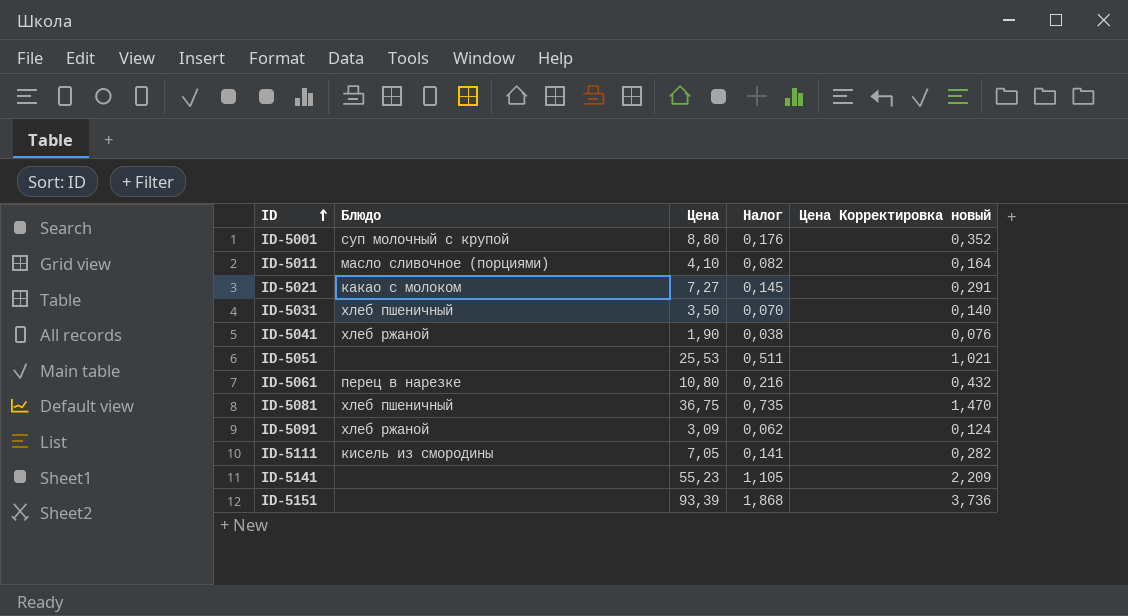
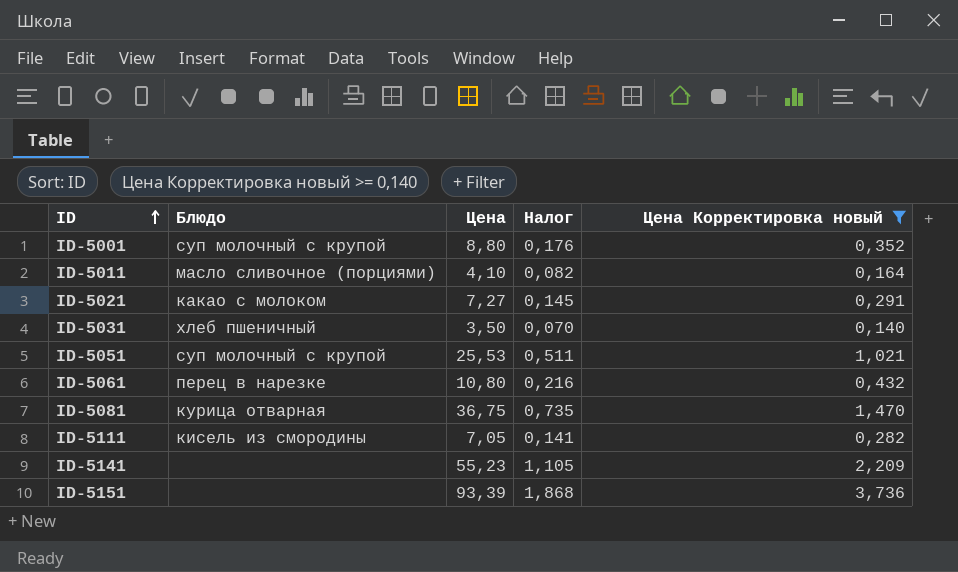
filter: none -> Цена Корректировка новый >= 0,140
ID-5051 | Блюдо: none -> суп молочный с крупой
ID-5081 | Блюдо: хлеб пшеничный -> курица отварная

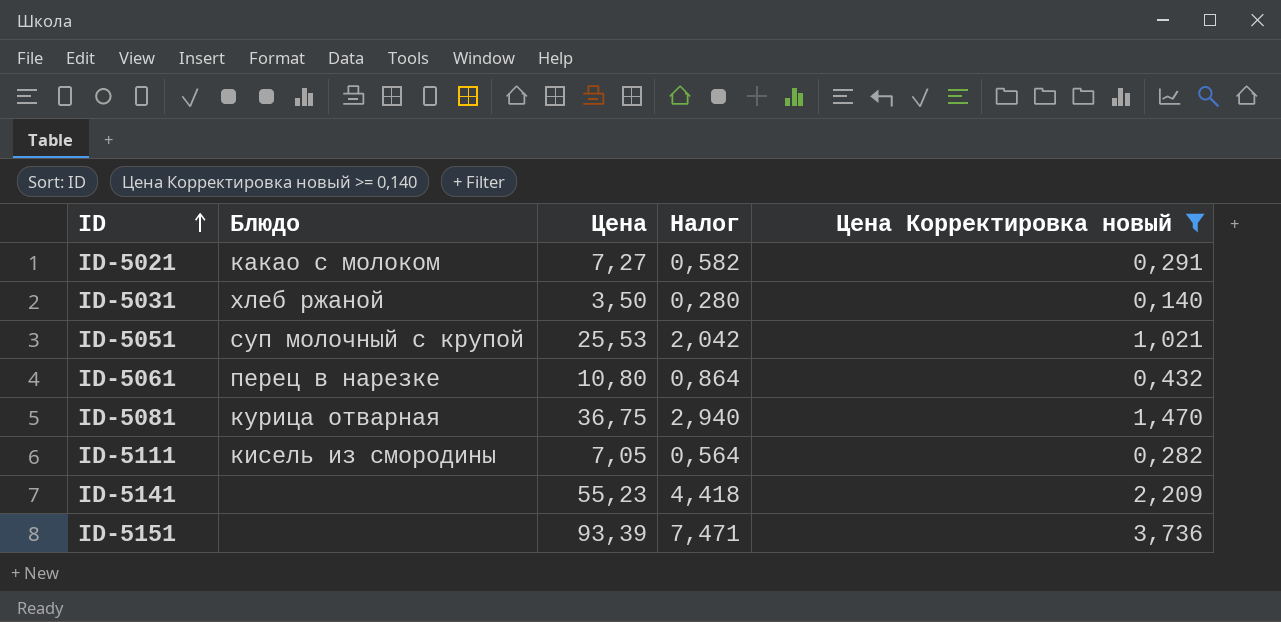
column Налог | formula: [Цена] * 0,02 -> [Цена] * 0,08
row ID-5001: суп молочный с крупой | 8,80 | 0,176 | 0,352 -> none
row ID-5011: масло сливочное (порциями) | 4,10 | 0,082 | 0,164 -> none
ID-5031 | Блюдо: хлеб пшеничный -> хлеб ржаной

